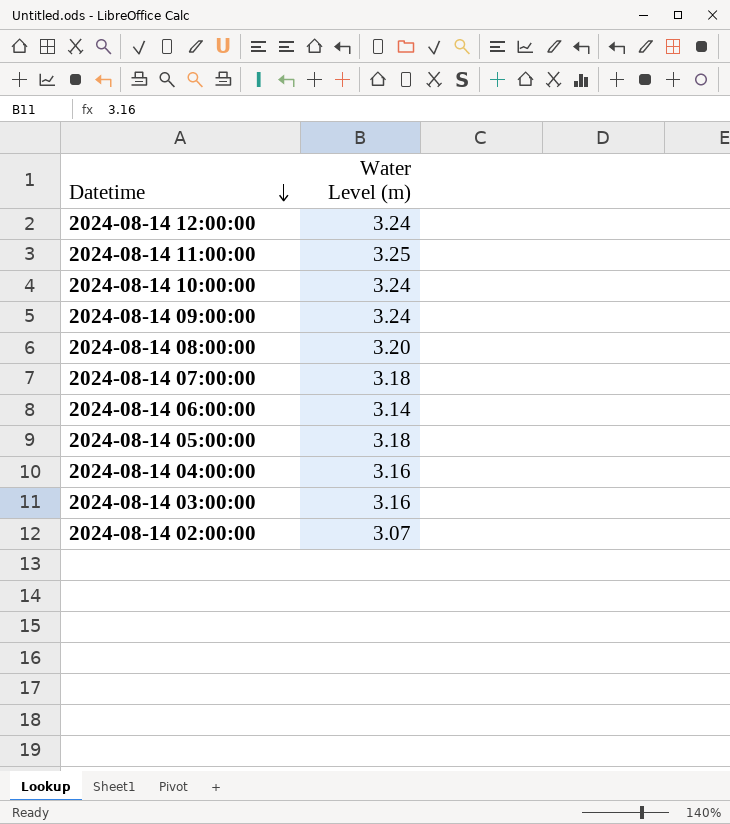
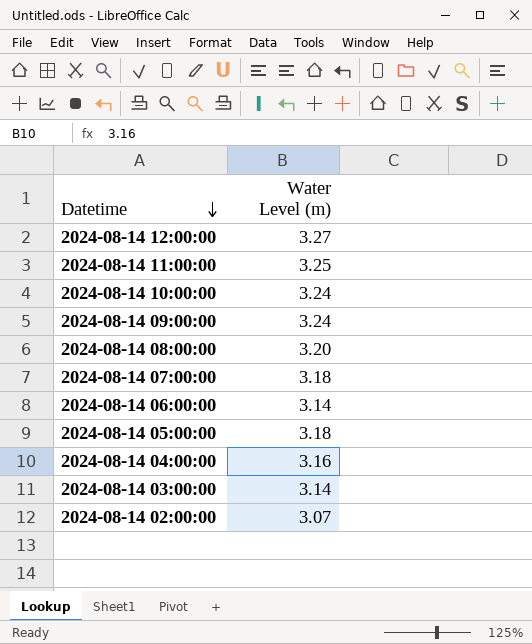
2024-08-14 12:00:00 | Water Level (m): 3.24 -> 3.27
2024-08-14 03:00:00 | Water Level (m): 3.16 -> 3.14

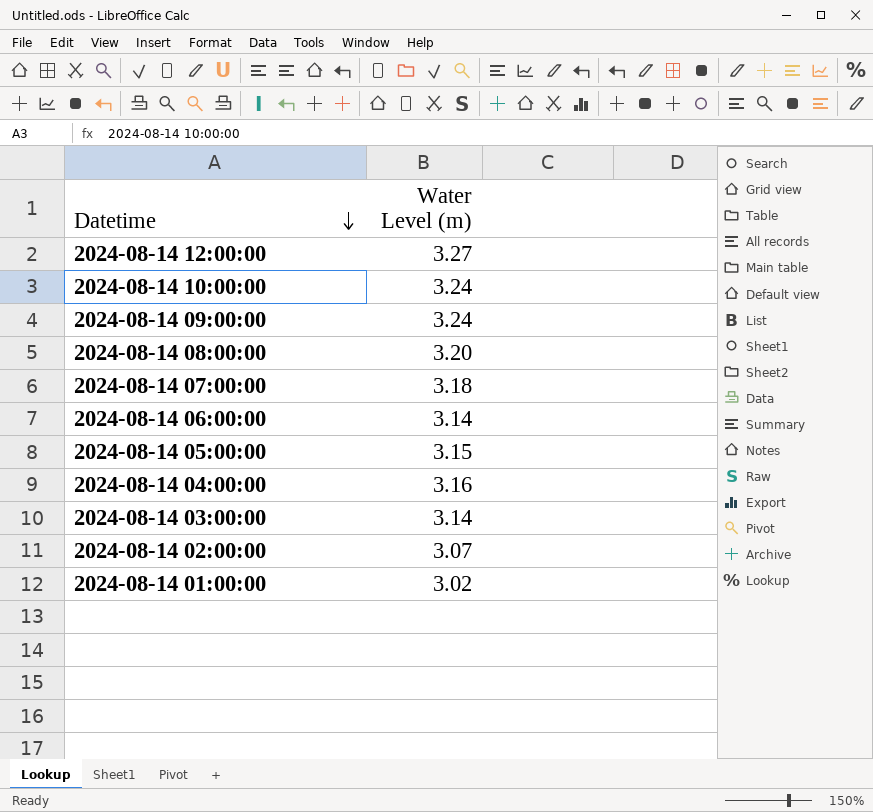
row 2024-08-14 11:00:00: 3.25 -> none
2024-08-14 05:00:00 | Water Level (m): 3.18 -> 3.15
row 2024-08-14 01:00:00: none -> 3.02

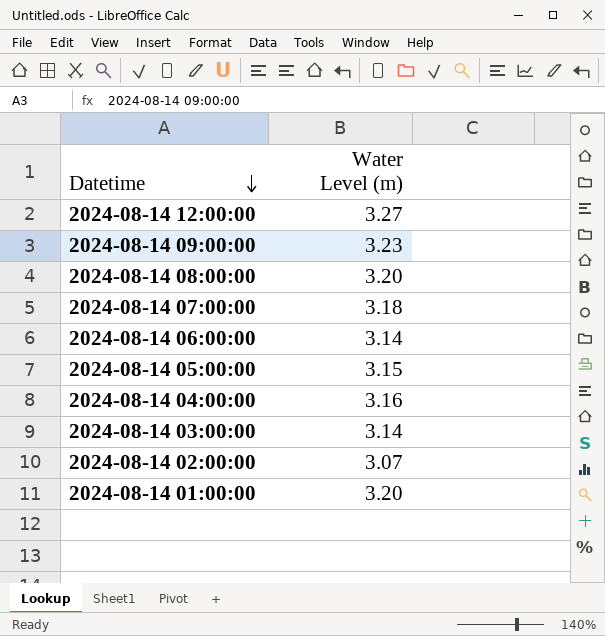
row 2024-08-14 10:00:00: 3.24 -> none
2024-08-14 09:00:00 | Water Level (m): 3.24 -> 3.23
2024-08-14 01:00:00 | Water Level (m): 3.02 -> 3.20

